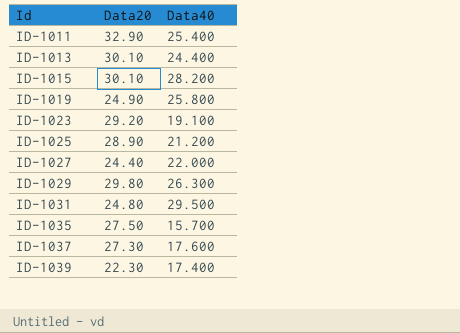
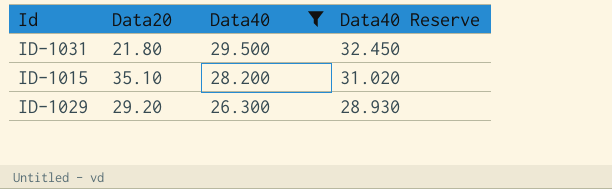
filter: none -> Data40 >= 26.300
row order: Id ascending -> Data40 descending
column Data40 Reserve | formula: none -> [Data40] * 1.1
ID-1031 | Data20: 24.80 -> 21.80
ID-1015 | Data20: 30.10 -> 35.10
ID-1029 | Data20: 29.80 -> 29.20

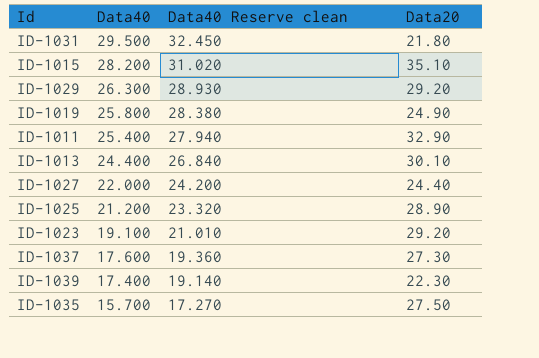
filter: Data40 >= 26.300 -> none
column name: Data40 Reserve -> Data40 Reserve clean
column Data20 | position: 2 -> 4

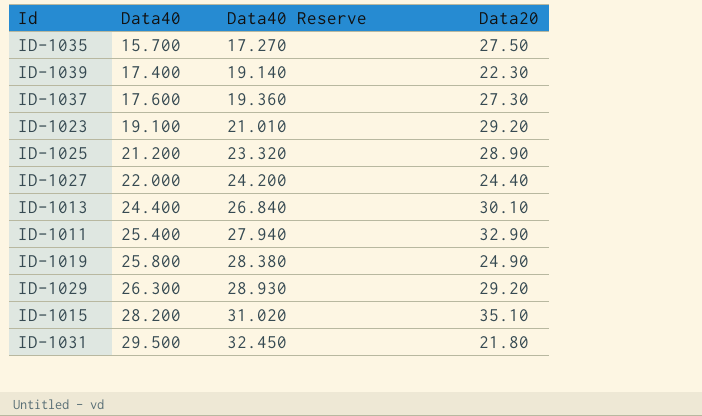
row order: Data40 descending -> Data40 ascending
column name: Data40 Reserve clean -> Data40 Reserve

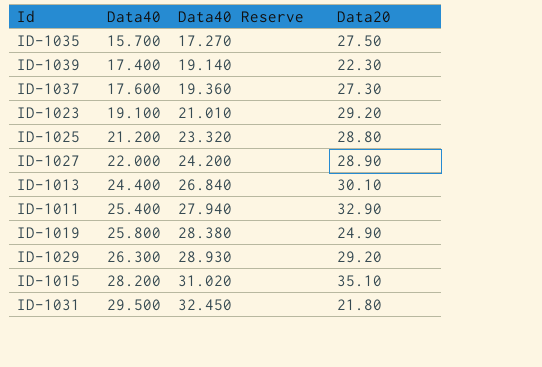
ID-1025 | Data20: 28.90 -> 28.80
ID-1027 | Data20: 24.40 -> 28.90

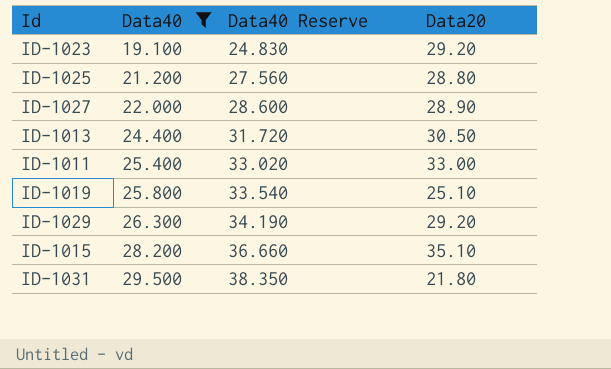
filter: none -> Data40 >= 19.100
column Data40 Reserve | formula: [Data40] * 1.1 -> [Data40] * 1.3
ID-1013 | Data20: 30.10 -> 30.50
ID-1011 | Data20: 32.90 -> 33.00
ID-1019 | Data20: 24.90 -> 25.10

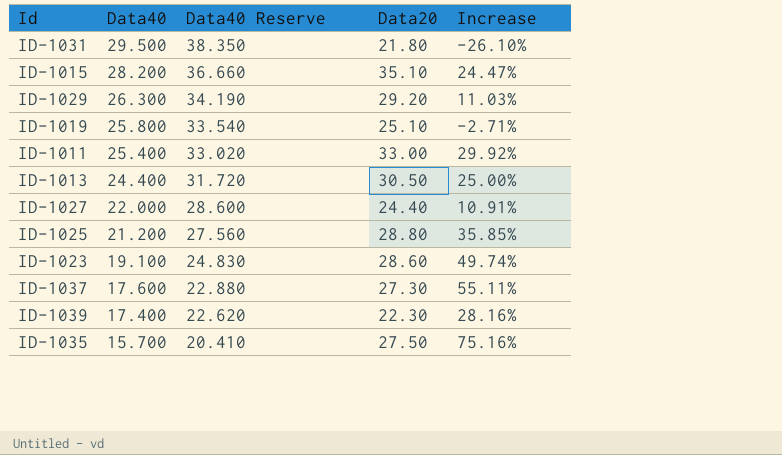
filter: Data40 >= 19.100 -> none
row order: Data40 ascending -> Data40 descending
column Increase | formula: none -> ([Data20] - [Data40]) / [Data40]
ID-1027 | Data20: 28.90 -> 24.40
ID-1023 | Data20: 29.20 -> 28.60

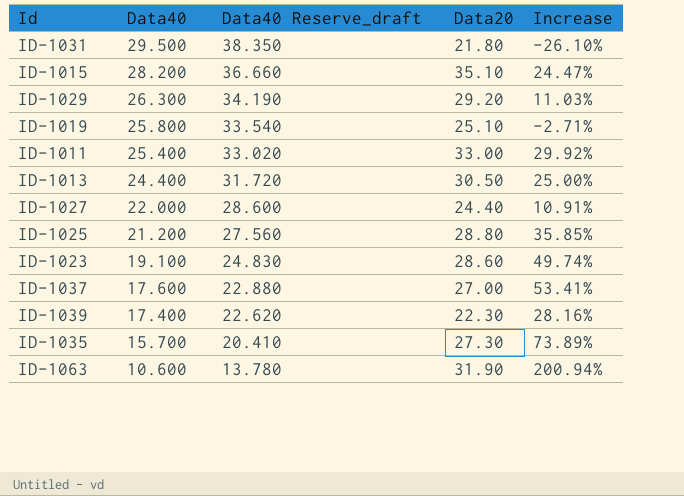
column name: Data40 Reserve -> Data40 Reserve_draft
ID-1037 | Data20: 27.30 -> 27.00
ID-1037 | Increase: 55.11% -> 53.41%
ID-1035 | Data20: 27.50 -> 27.30
ID-1035 | Increase: 75.16% -> 73.89%
row ID-1063: none -> 10.600 | 13.780 | 31.90 | 200.94%

